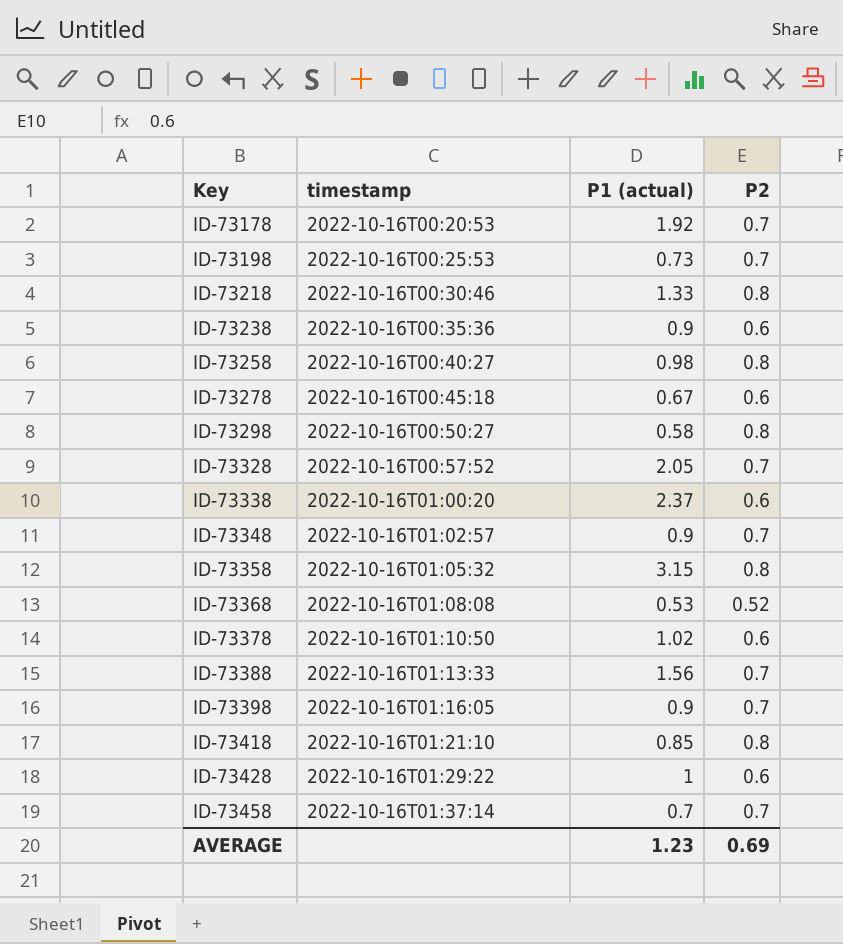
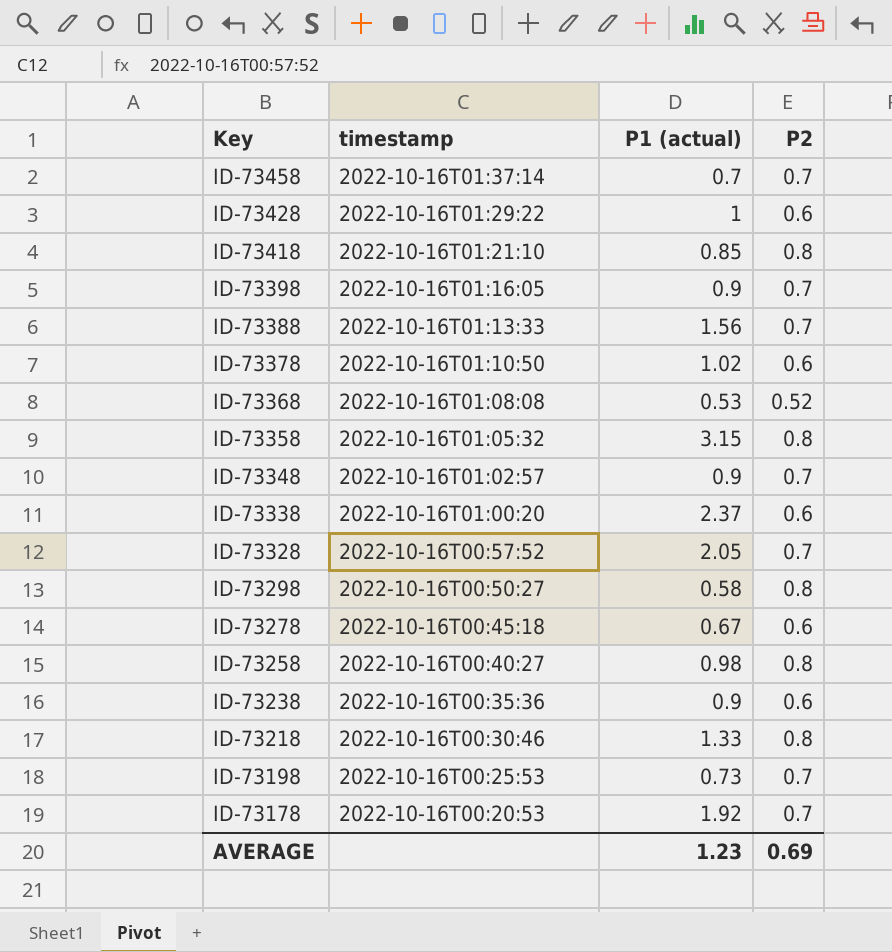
row order: Key ascending -> Key descending

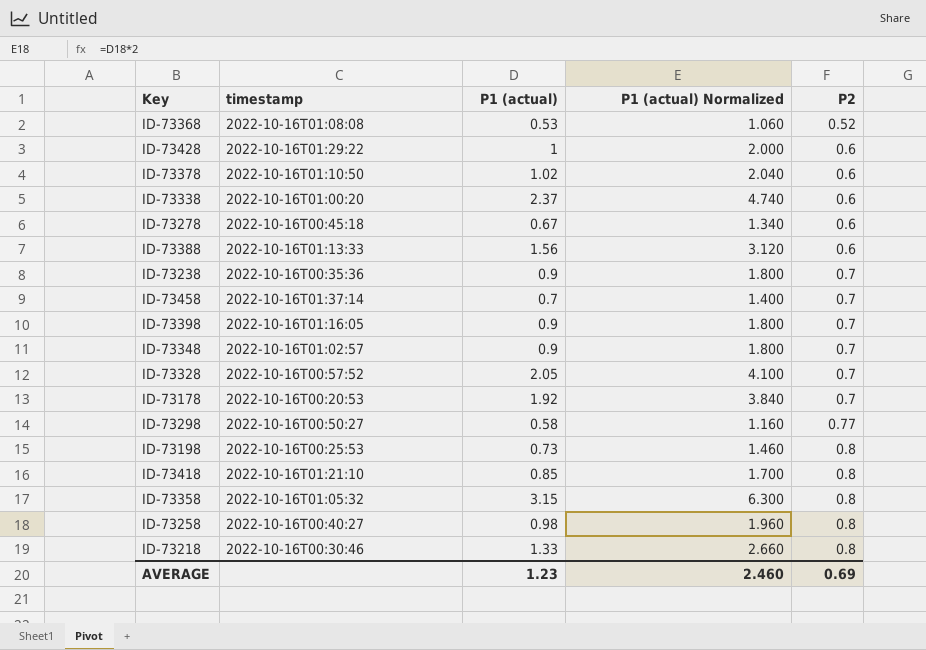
row order: Key descending -> P2 ascending
column P1 (actual) Normalized | formula: none -> [P1 (actual)] * 2
ID-73388 | P2: 0.7 -> 0.6
ID-73238 | P2: 0.6 -> 0.7
ID-73298 | P2: 0.8 -> 0.77
ID-73198 | P2: 0.7 -> 0.8

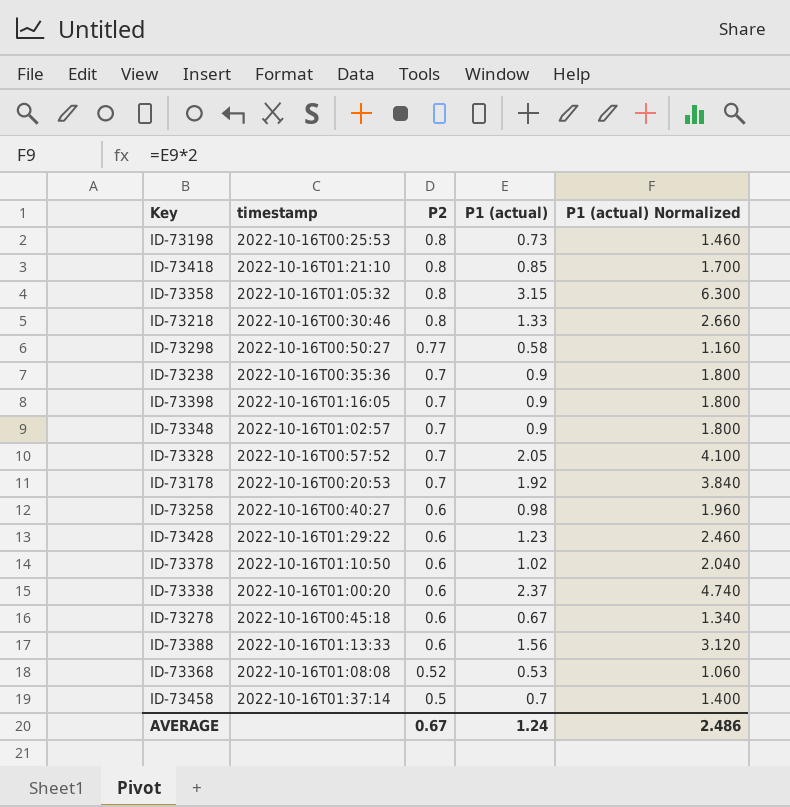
row order: P2 ascending -> P2 descending
column P2 | position: 5 -> 3
ID-73258 | P2: 0.8 -> 0.6
ID-73428 | P1 (actual): 1 -> 1.23
ID-73428 | P1 (actual) Normalized: 2.000 -> 2.460
ID-73458 | P2: 0.7 -> 0.5
AVERAGE | P2: 0.69 -> 0.67
AVERAGE | P1 (actual): 1.23 -> 1.24
AVERAGE | P1 (actual) Normalized: 2.460 -> 2.486

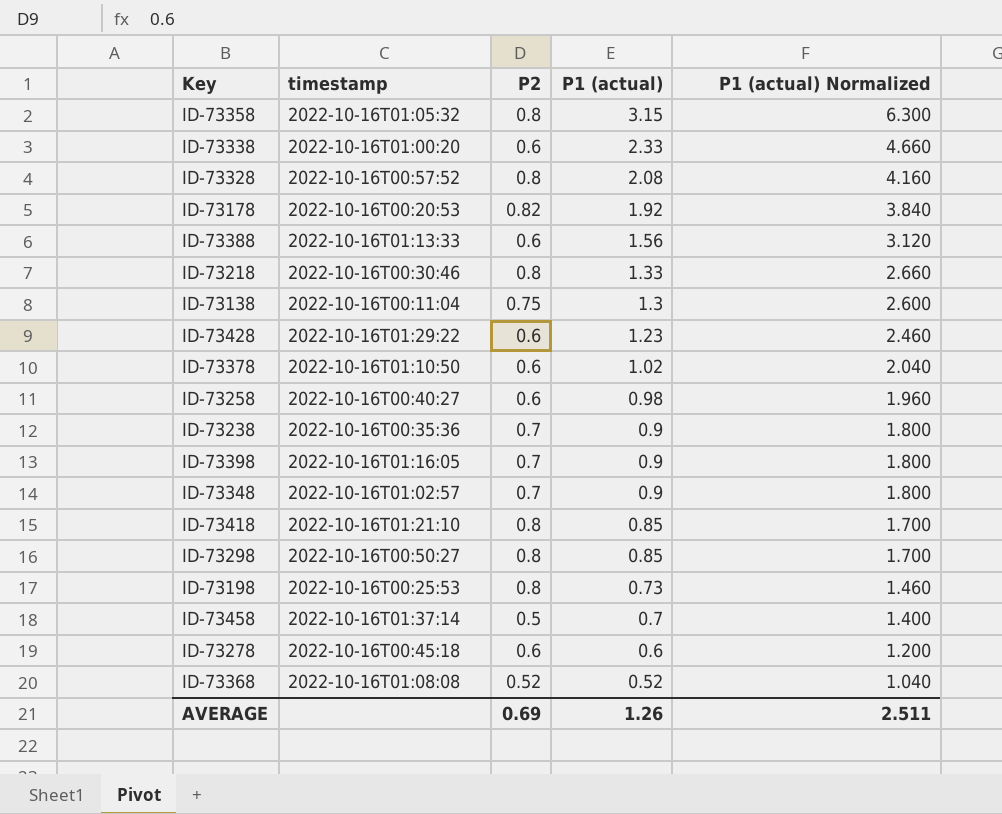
row order: P2 descending -> P1 (actual) descending
ID-73338 | P1 (actual): 2.37 -> 2.33
ID-73338 | P1 (actual) Normalized: 4.740 -> 4.660
ID-73328 | P2: 0.7 -> 0.8
ID-73328 | P1 (actual): 2.05 -> 2.08
ID-73328 | P1 (actual) Normalized: 4.100 -> 4.160
ID-73178 | P2: 0.7 -> 0.82
row ID-73138: none -> 2022-10-16T00:11:04 | 0.75 | 1.3 | 2.600
ID-73298 | P2: 0.77 -> 0.8
ID-73298 | P1 (actual): 0.58 -> 0.85
ID-73298 | P1 (actual) Normalized: 1.160 -> 1.700
ID-73278 | P1 (actual): 0.67 -> 0.6
ID-73278 | P1 (actual) Normalized: 1.340 -> 1.200
ID-73368 | P1 (actual): 0.53 -> 0.52
ID-73368 | P1 (actual) Normalized: 1.060 -> 1.040
AVERAGE | P2: 0.67 -> 0.69
AVERAGE | P1 (actual): 1.24 -> 1.26
AVERAGE | P1 (actual) Normalized: 2.486 -> 2.511

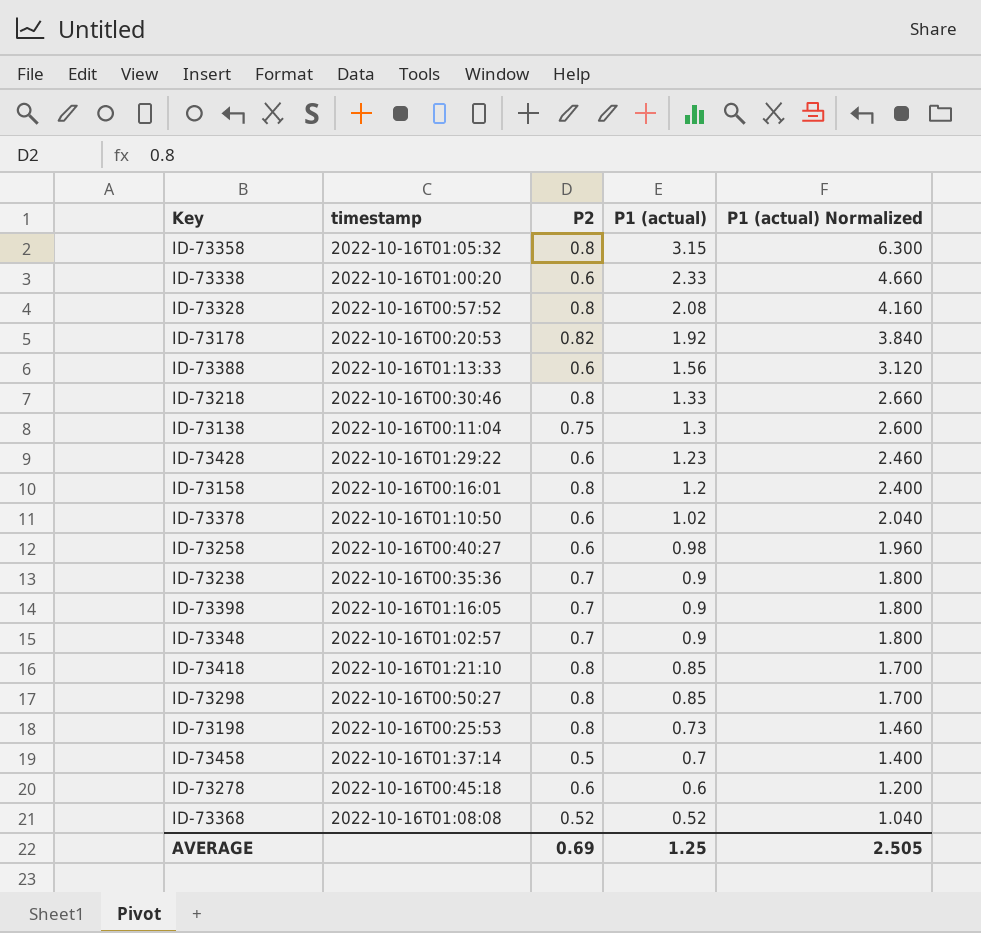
row ID-73158: none -> 2022-10-16T00:16:01 | 0.8 | 1.2 | 2.400
AVERAGE | P1 (actual): 1.26 -> 1.25
AVERAGE | P1 (actual) Normalized: 2.511 -> 2.505

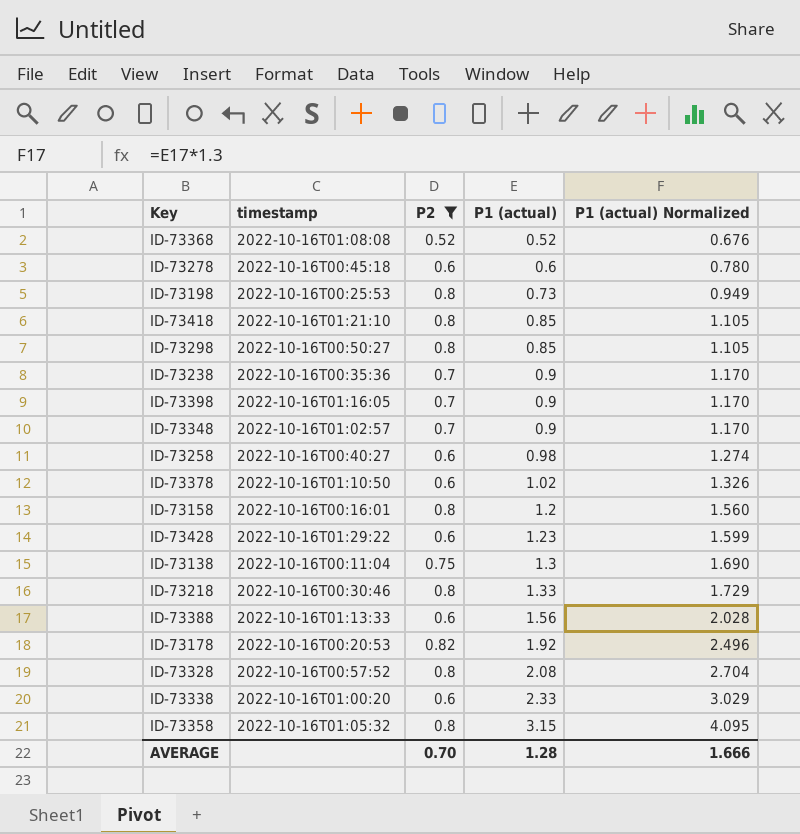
filter: none -> P2 != 0.5
row order: P1 (actual) descending -> P1 (actual) ascending
column P1 (actual) Normalized | formula: [P1 (actual)] * 2 -> [P1 (actual)] * 1.3
AVERAGE | P2: 0.69 -> 0.70
AVERAGE | P1 (actual): 1.25 -> 1.28
AVERAGE | P1 (actual) Normalized: 2.505 -> 1.666

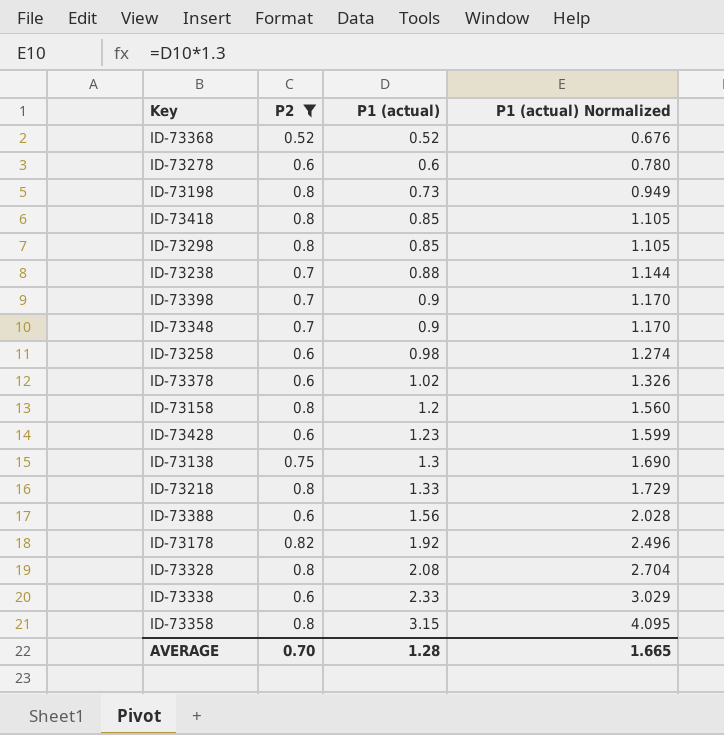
column timestamp | position: 2 -> none
ID-73238 | P1 (actual): 0.9 -> 0.88
ID-73238 | P1 (actual) Normalized: 1.170 -> 1.144
AVERAGE | P1 (actual) Normalized: 1.666 -> 1.665

